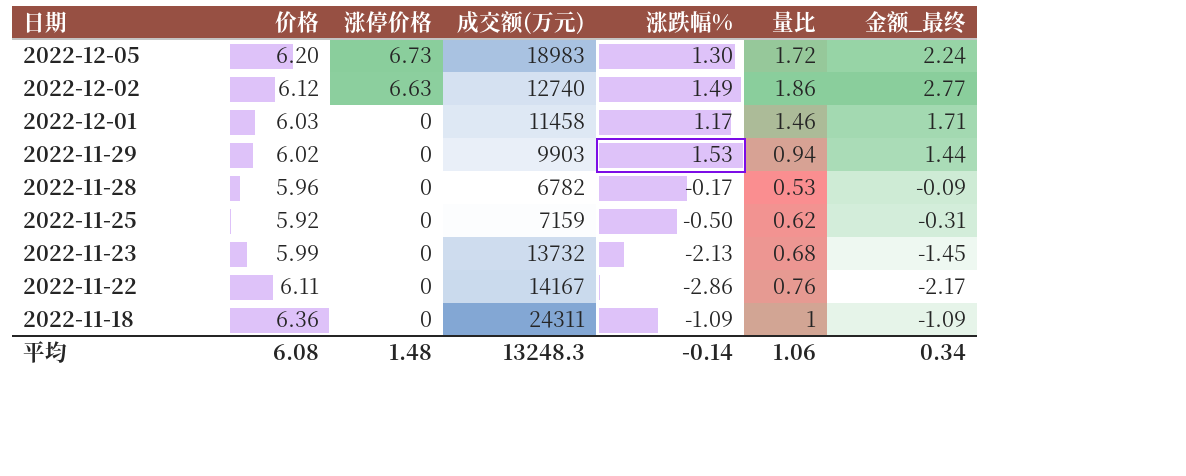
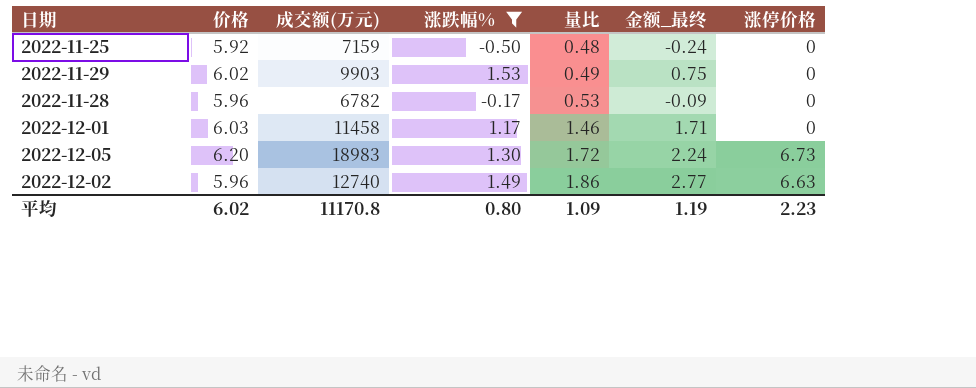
filter: none -> 涨跌幅% >= -0.50
row order: 日期 descending -> 量比 ascending
column 涨停价格 | position: 3 -> 7
2022-11-25 | 量比: 0.62 -> 0.48
2022-11-25 | 金额_最终: -0.31 -> -0.24
2022-11-29 | 量比: 0.94 -> 0.49
2022-11-29 | 金额_最终: 1.44 -> 0.75
2022-12-02 | 价格: 6.12 -> 5.96
平均 | 价格: 6.08 -> 6.02
平均 | 成交额(万元): 13248.3 -> 11170.8
平均 | 涨跌幅%: -0.14 -> 0.80
平均 | 量比: 1.06 -> 1.09
平均 | 金额_最终: 0.34 -> 1.19
平均 | 涨停价格: 1.48 -> 2.23

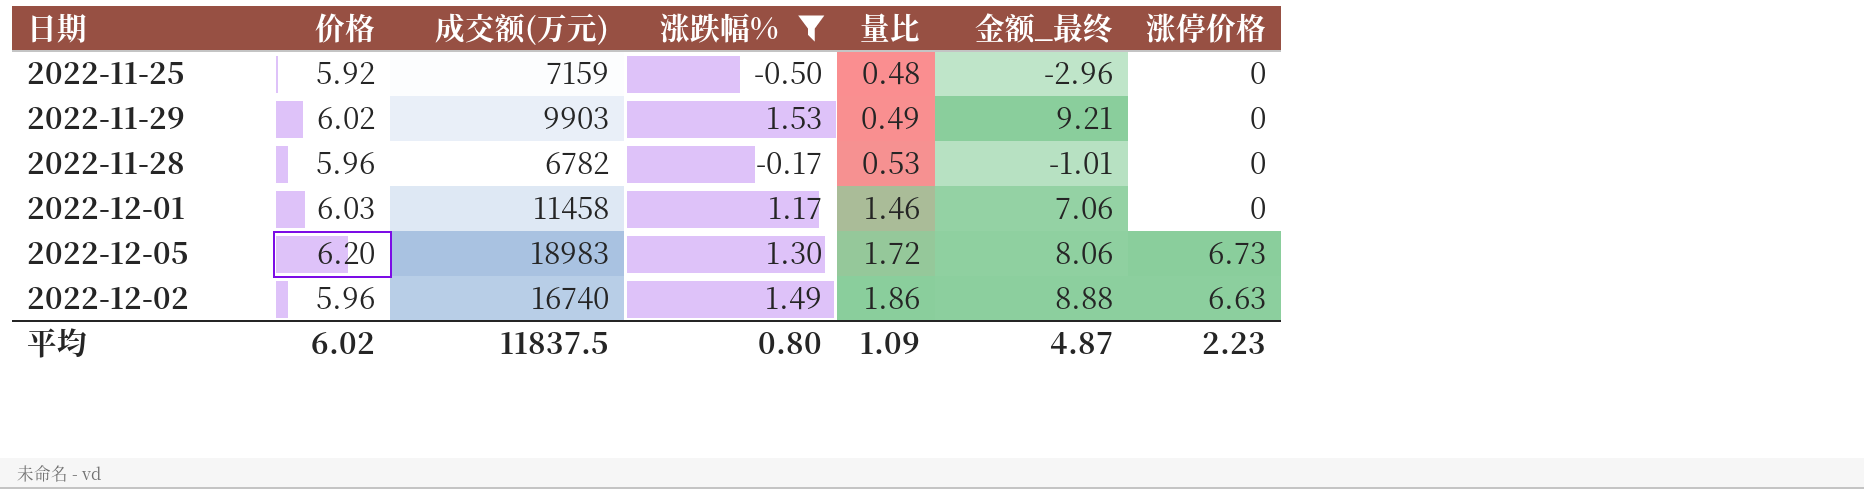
column 金额_最终 | formula: [涨跌幅%] * [量比] -> [价格] * [涨跌幅%]
2022-12-02 | 成交额(万元): 12740 -> 16740
平均 | 成交额(万元): 11170.8 -> 11837.5
平均 | 金额_最终: 1.19 -> 4.87

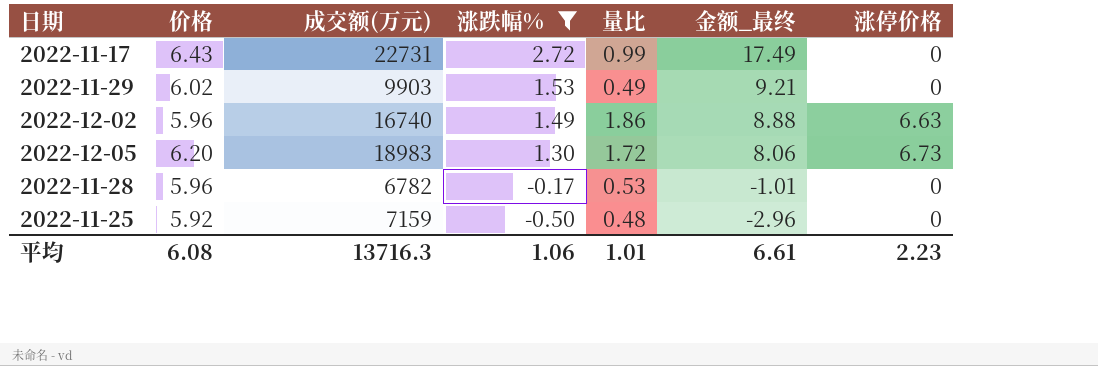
row order: 量比 ascending -> 涨跌幅% descending
row 2022-12-01: 6.03 | 11458 | 1.17 | 1.46 | 7.06 | 0 -> none
row 2022-11-17: none -> 6.43 | 22731 | 2.72 | 0.99 | 17.49 | 0
平均 | 价格: 6.02 -> 6.08
平均 | 成交额(万元): 11837.5 -> 13716.3
平均 | 涨跌幅%: 0.80 -> 1.06
平均 | 量比: 1.09 -> 1.01
平均 | 金额_最终: 4.87 -> 6.61

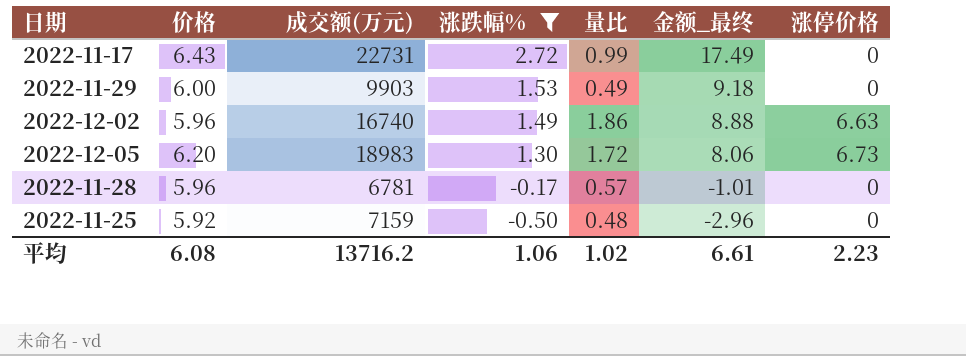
2022-11-29 | 价格: 6.02 -> 6.00
2022-11-29 | 金额_最终: 9.21 -> 9.18
2022-11-28 | 成交额(万元): 6782 -> 6781
2022-11-28 | 量比: 0.53 -> 0.57
平均 | 成交额(万元): 13716.3 -> 13716.2
平均 | 量比: 1.01 -> 1.02

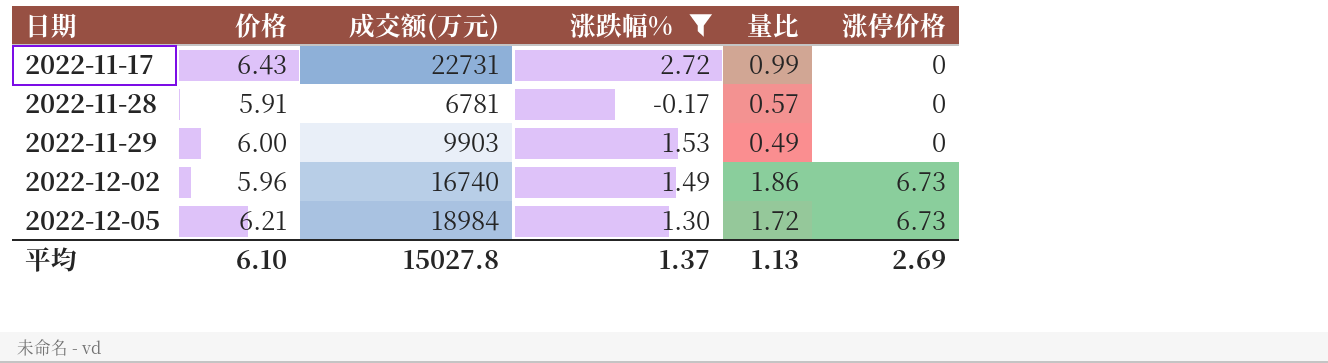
row order: 涨跌幅% descending -> 日期 ascending
column 金额_最终 | formula: [价格] * [涨跌幅%] -> none
row 2022-11-25: 5.92 | 7159 | -0.50 | 0.48 | -2.96 | 0 -> none
2022-11-28 | 价格: 5.96 -> 5.91
2022-12-02 | 涨停价格: 6.63 -> 6.73
2022-12-05 | 价格: 6.20 -> 6.21
2022-12-05 | 成交额(万元): 18983 -> 18984
平均 | 价格: 6.08 -> 6.10
平均 | 成交额(万元): 13716.2 -> 15027.8
平均 | 涨跌幅%: 1.06 -> 1.37
平均 | 量比: 1.02 -> 1.13
平均 | 涨停价格: 2.23 -> 2.69

